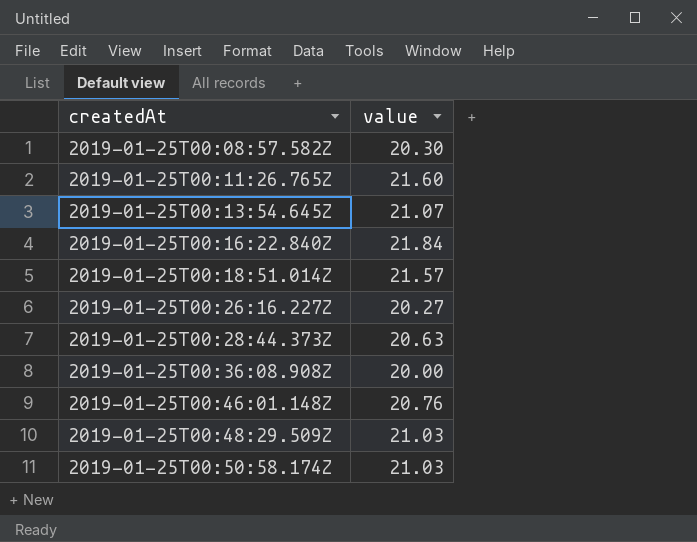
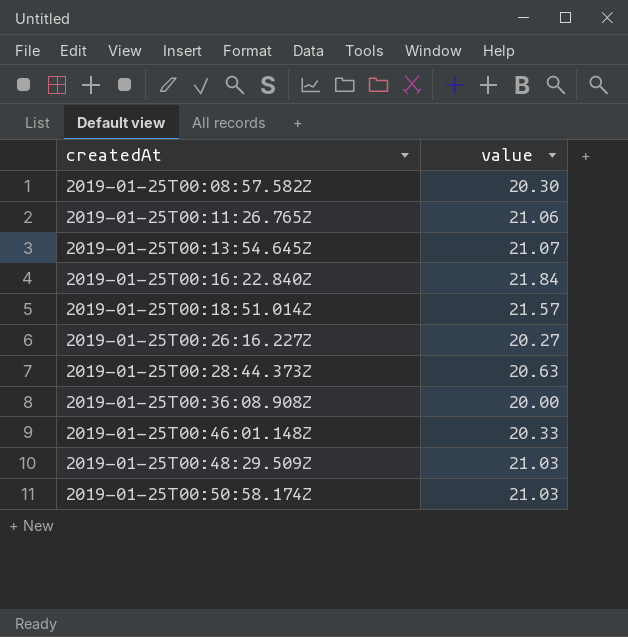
2019-01-25T00:11:26.765Z | value: 21.60 -> 21.06
2019-01-25T00:46:01.148Z | value: 20.76 -> 20.33

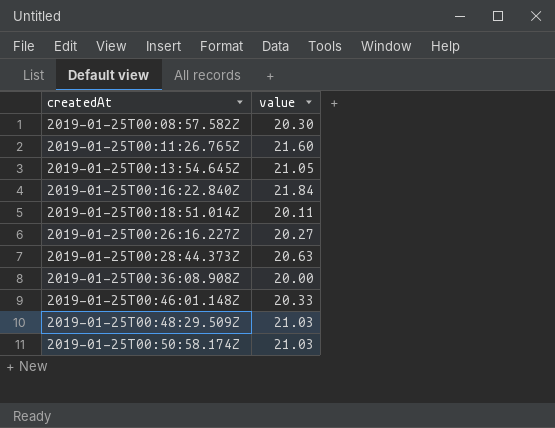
2019-01-25T00:11:26.765Z | value: 21.06 -> 21.60
2019-01-25T00:13:54.645Z | value: 21.07 -> 21.05
2019-01-25T00:18:51.014Z | value: 21.57 -> 20.11

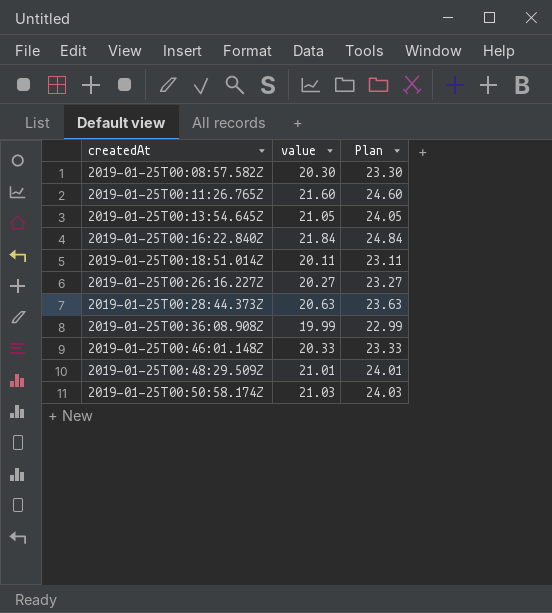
column Plan | formula: none -> [value] + 3
2019-01-25T00:36:08.908Z | value: 20.00 -> 19.99
2019-01-25T00:48:29.509Z | value: 21.03 -> 21.01

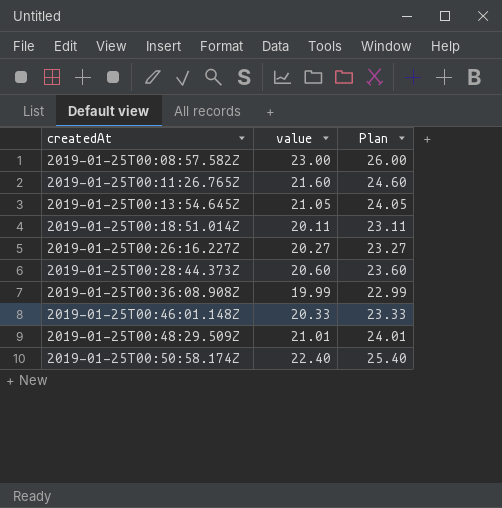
row 2019-01-25T00:16:22.840Z: 21.84 | 24.84 -> none
2019-01-25T00:08:57.582Z | value: 20.30 -> 23.00
2019-01-25T00:08:57.582Z | Plan: 23.30 -> 26.00
2019-01-25T00:28:44.373Z | value: 20.63 -> 20.60
2019-01-25T00:28:44.373Z | Plan: 23.63 -> 23.60
2019-01-25T00:50:58.174Z | value: 21.03 -> 22.40
2019-01-25T00:50:58.174Z | Plan: 24.03 -> 25.40

